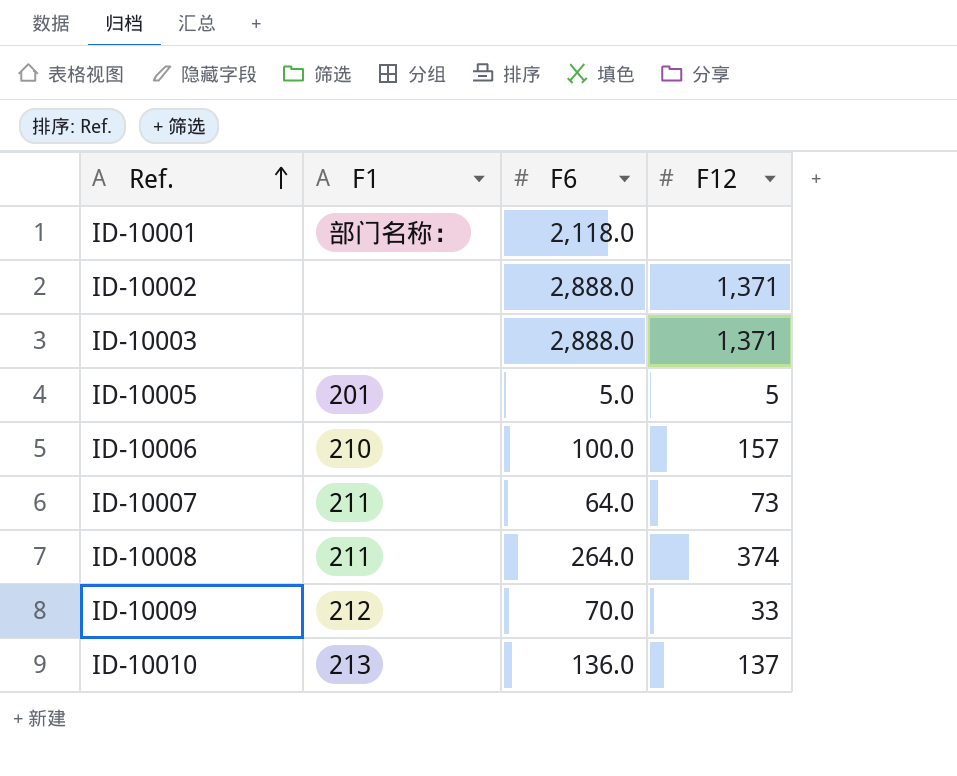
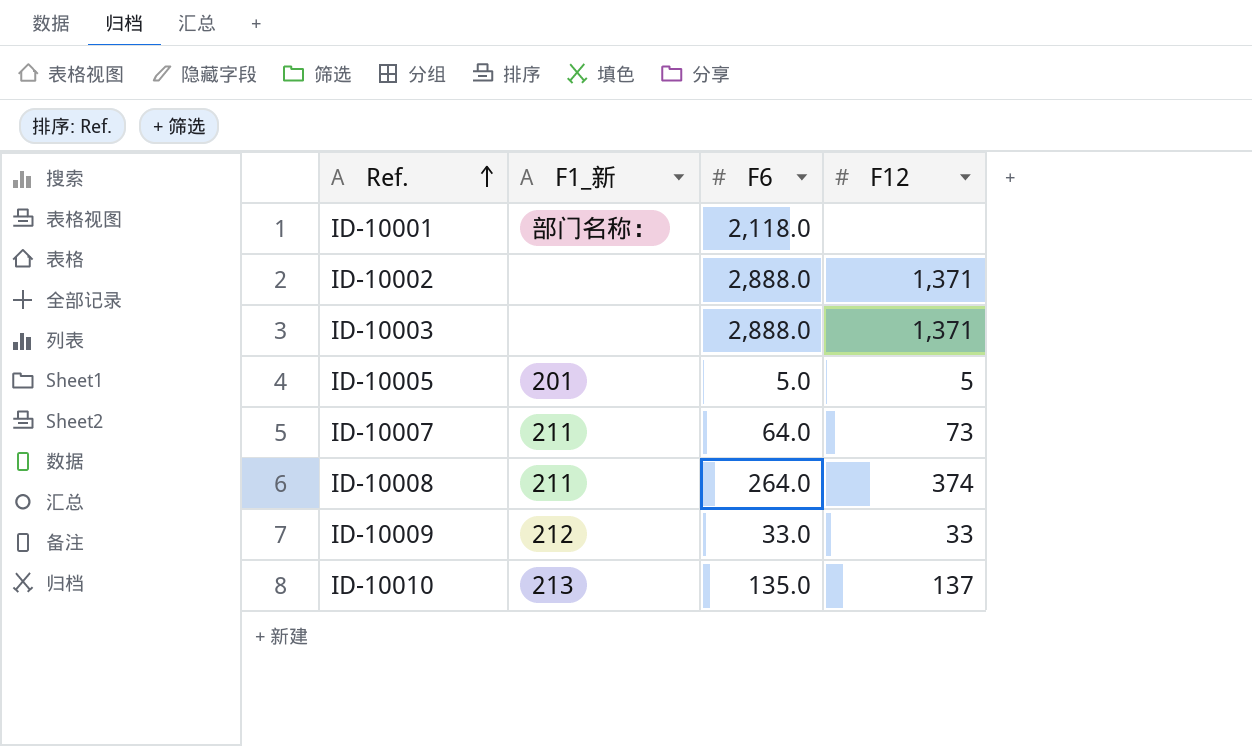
column name: F1 -> F1_新
row ID-10006: 210 | 100.0 | 157 -> none
ID-10009 | F6: 70.0 -> 33.0
ID-10010 | F6: 136.0 -> 135.0

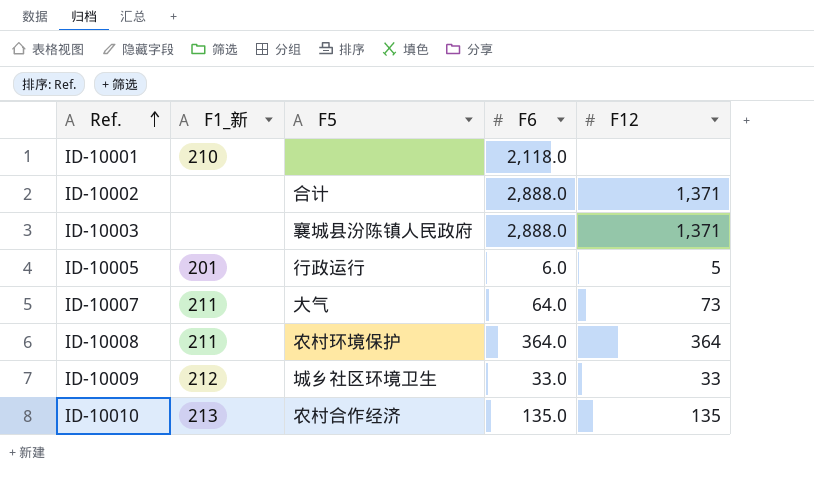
column F5 | position: none -> 3
ID-10001 | F1_新: 部门名称： -> 210
ID-10005 | F6: 5.0 -> 6.0
ID-10008 | F6: 264.0 -> 364.0
ID-10008 | F12: 374 -> 364
ID-10010 | F12: 137 -> 135

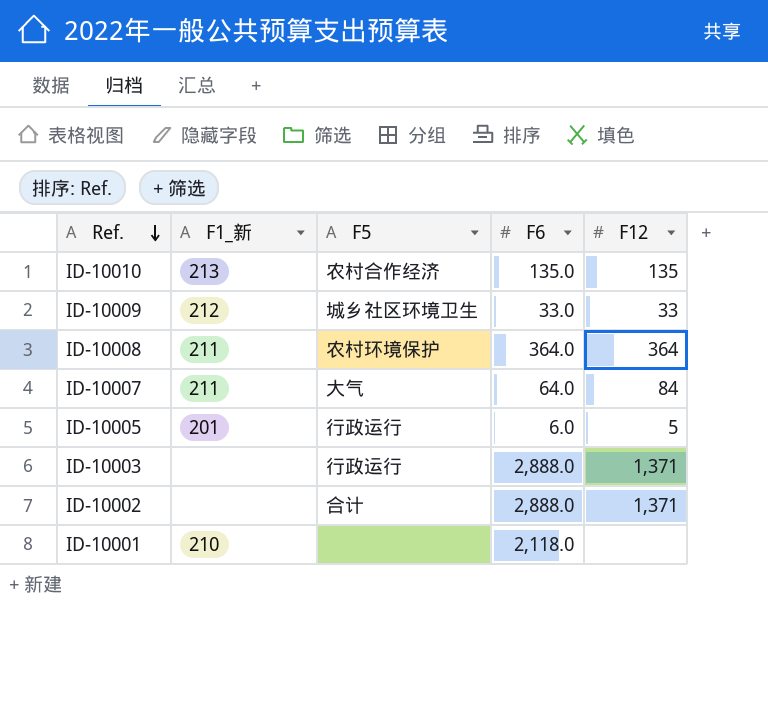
row order: Ref. ascending -> Ref. descending
ID-10007 | F12: 73 -> 84
ID-10003 | F5: 襄城县汾陈镇人民政府 -> 行政运行

